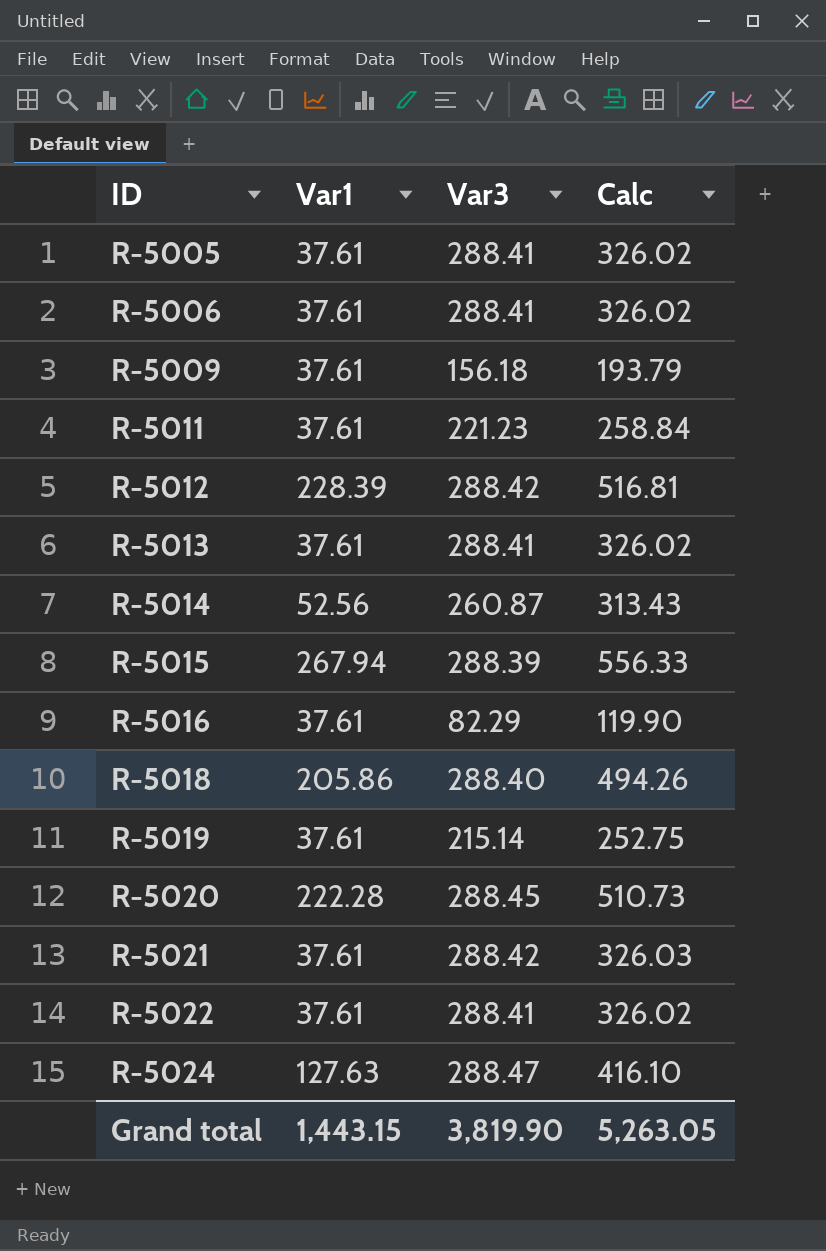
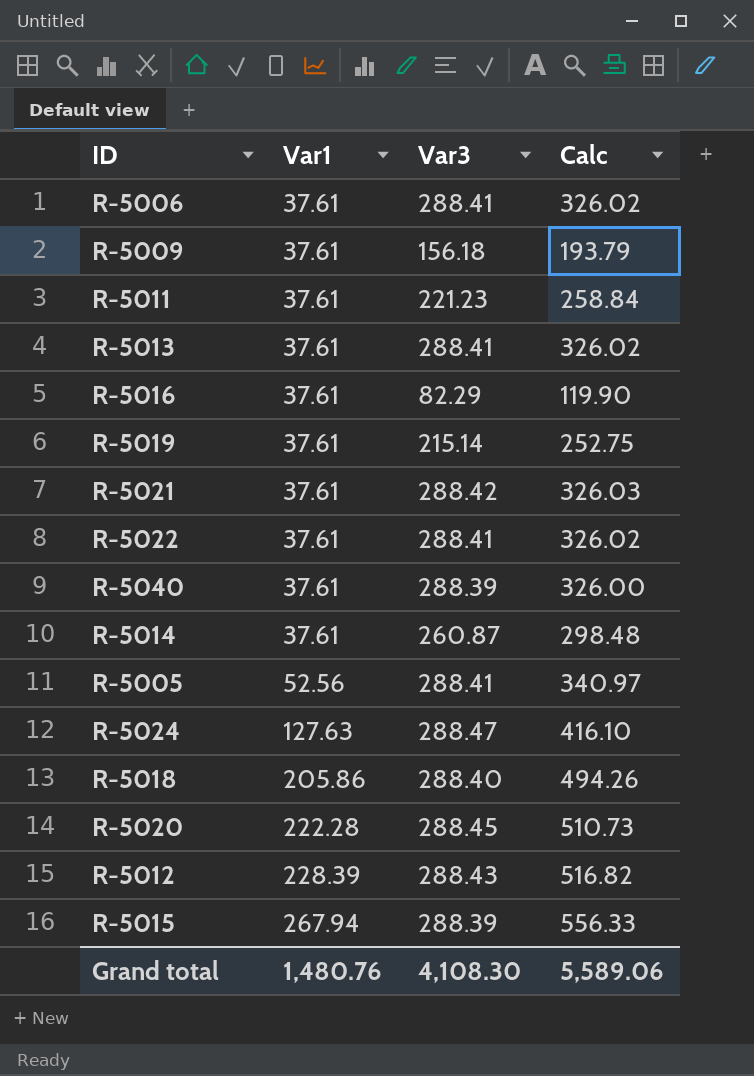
row order: ID ascending -> Var1 ascending
row R-5040: none -> 37.61 | 288.39 | 326.00
R-5014 | Var1: 52.56 -> 37.61
R-5014 | Calc: 313.43 -> 298.48
R-5005 | Var1: 37.61 -> 52.56
R-5005 | Calc: 326.02 -> 340.97
R-5012 | Var3: 288.42 -> 288.43
R-5012 | Calc: 516.81 -> 516.82
Grand total | Var1: 1,443.15 -> 1,480.76
Grand total | Var3: 3,819.90 -> 4,108.30
Grand total | Calc: 5,263.05 -> 5,589.06

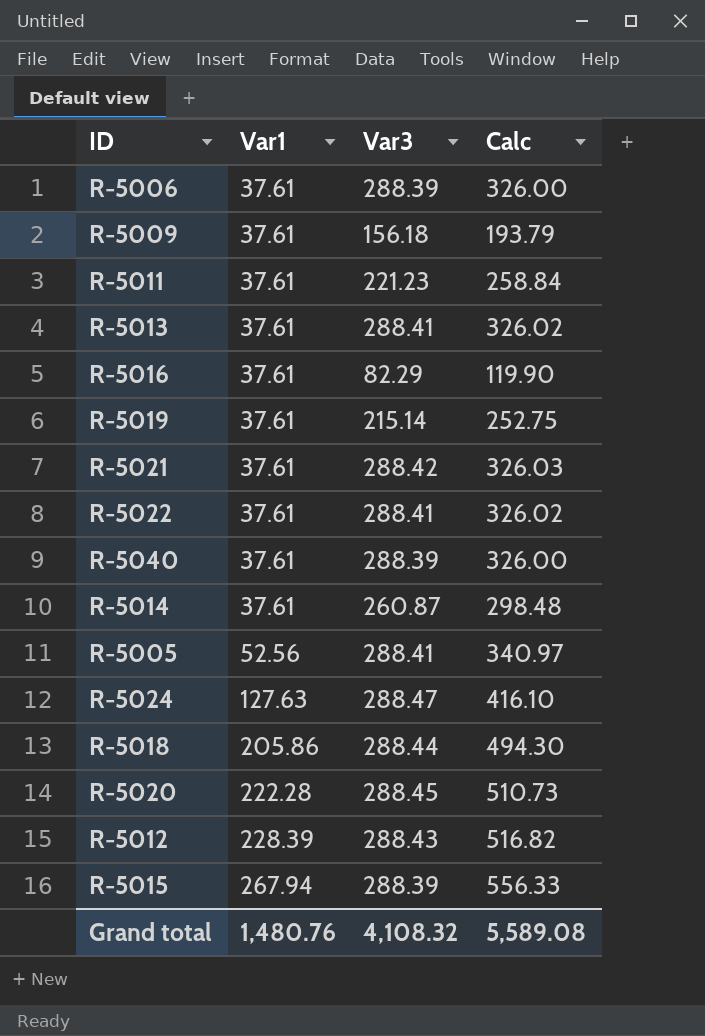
R-5006 | Var3: 288.41 -> 288.39
R-5006 | Calc: 326.02 -> 326.00
R-5018 | Var3: 288.40 -> 288.44
R-5018 | Calc: 494.26 -> 494.30
Grand total | Var3: 4,108.30 -> 4,108.32
Grand total | Calc: 5,589.06 -> 5,589.08

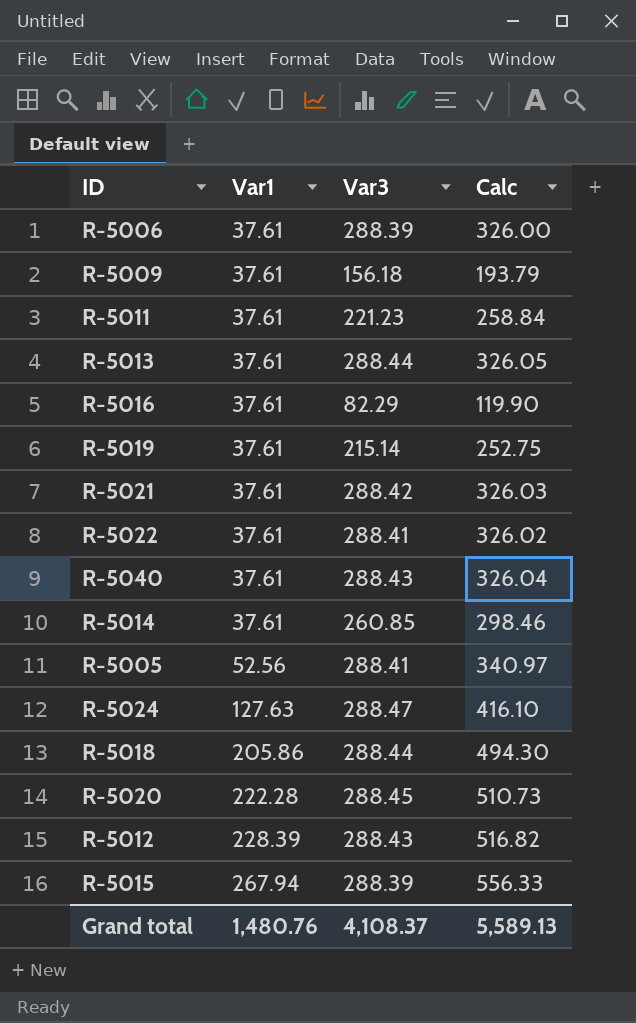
R-5013 | Var3: 288.41 -> 288.44
R-5013 | Calc: 326.02 -> 326.05
R-5040 | Var3: 288.39 -> 288.43
R-5040 | Calc: 326.00 -> 326.04
R-5014 | Var3: 260.87 -> 260.85
R-5014 | Calc: 298.48 -> 298.46
Grand total | Var3: 4,108.32 -> 4,108.37
Grand total | Calc: 5,589.08 -> 5,589.13

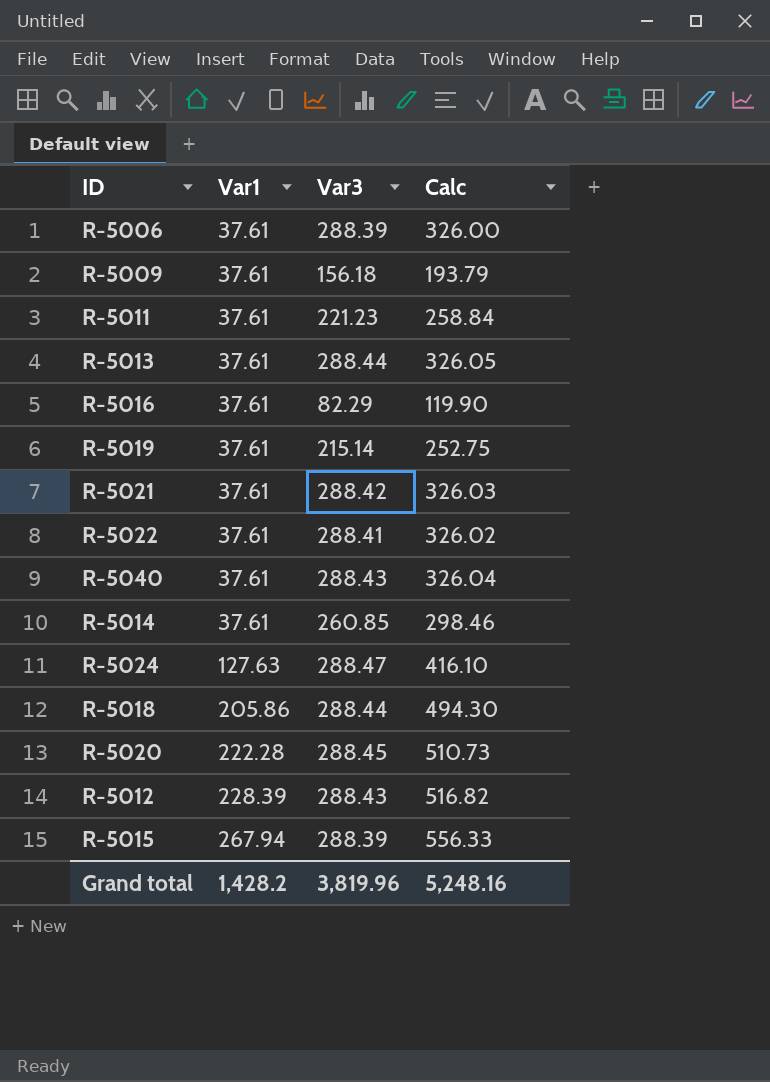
row R-5005: 52.56 | 288.41 | 340.97 -> none
Grand total | Var1: 1,480.76 -> 1,428.2
Grand total | Var3: 4,108.37 -> 3,819.96
Grand total | Calc: 5,589.13 -> 5,248.16

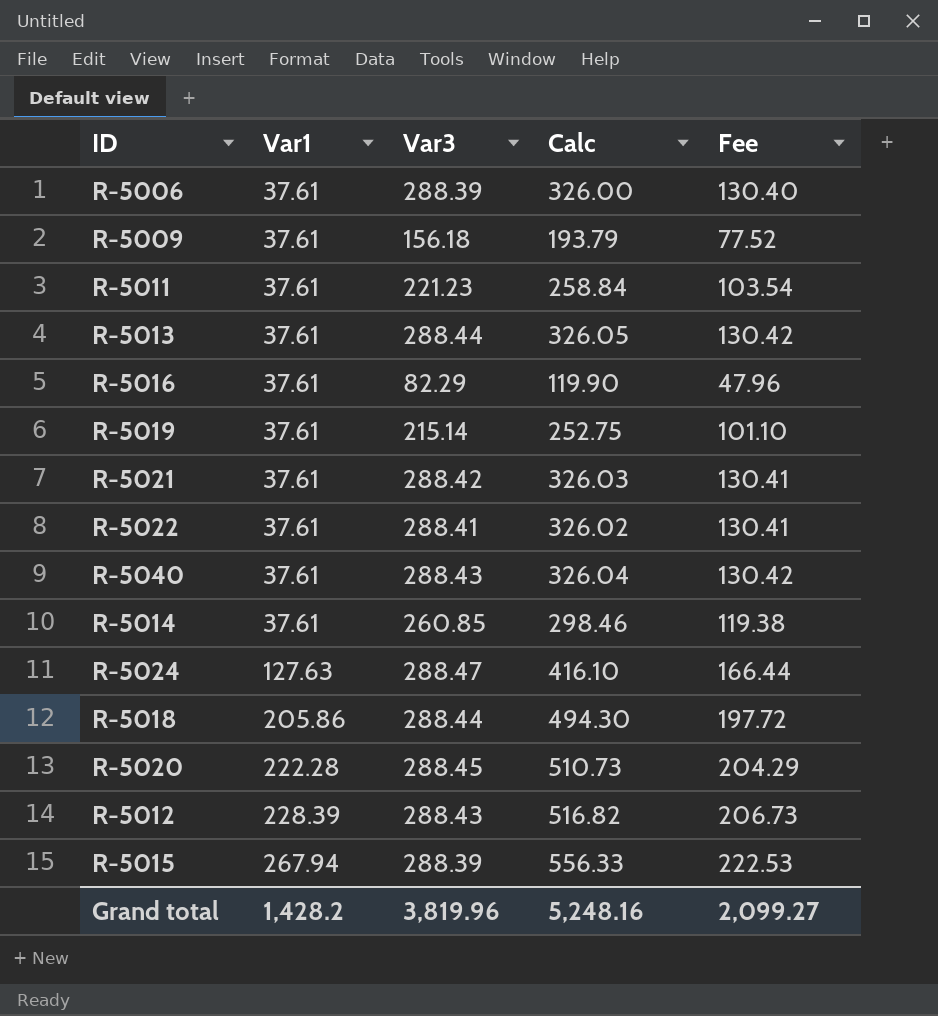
column Fee | formula: none -> [Calc] * 0.4

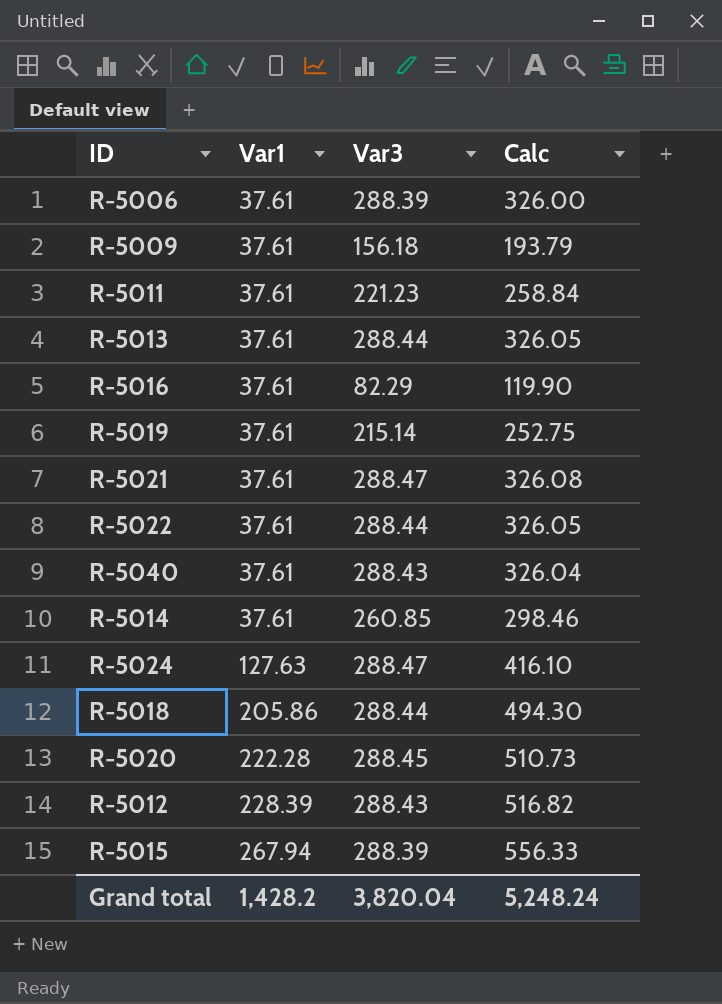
column Fee | formula: [Calc] * 0.4 -> none
R-5021 | Var3: 288.42 -> 288.47
R-5021 | Calc: 326.03 -> 326.08
R-5022 | Var3: 288.41 -> 288.44
R-5022 | Calc: 326.02 -> 326.05
Grand total | Var3: 3,819.96 -> 3,820.04
Grand total | Calc: 5,248.16 -> 5,248.24

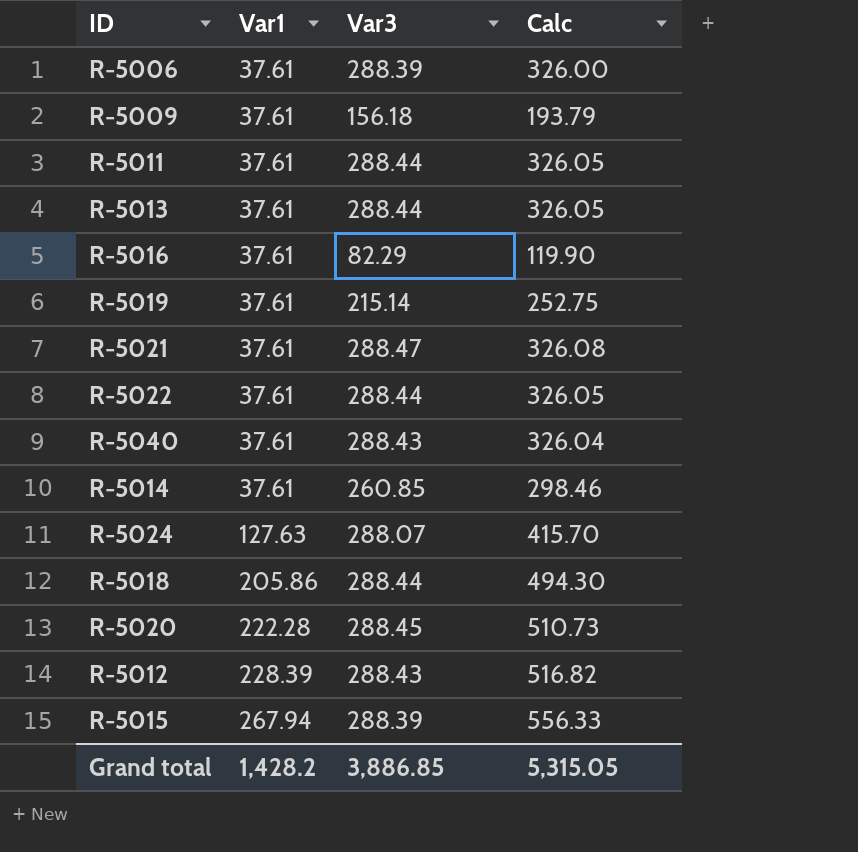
R-5011 | Var3: 221.23 -> 288.44
R-5011 | Calc: 258.84 -> 326.05
R-5024 | Var3: 288.47 -> 288.07
R-5024 | Calc: 416.10 -> 415.70
Grand total | Var3: 3,820.04 -> 3,886.85
Grand total | Calc: 5,248.24 -> 5,315.05

